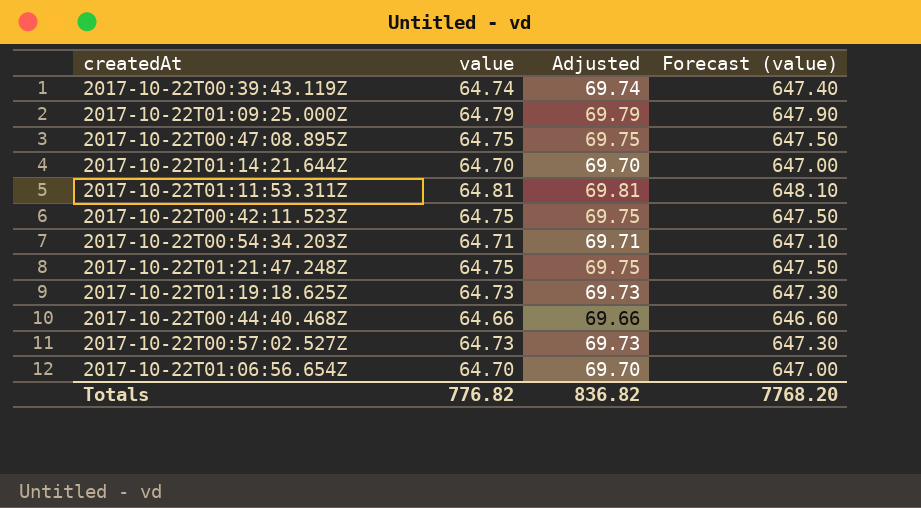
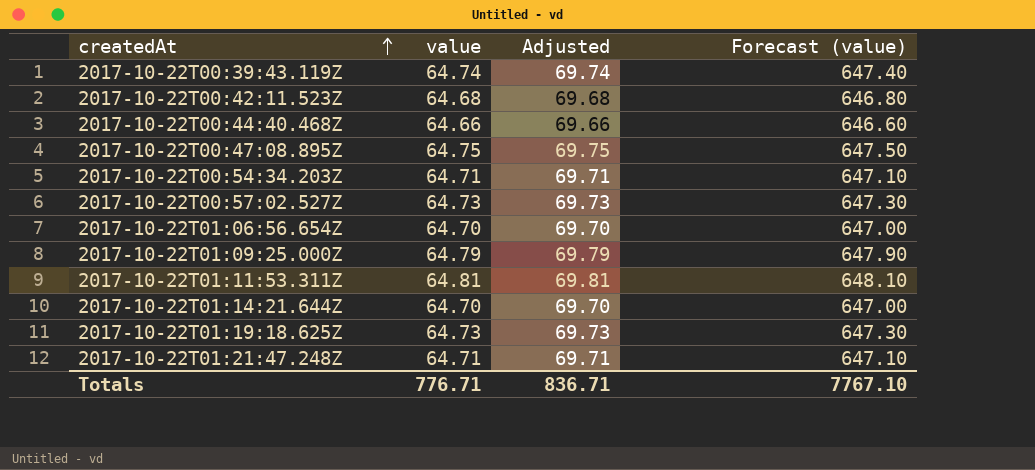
row order: none -> createdAt ascending
2017-10-22T00:42:11.523Z | value: 64.75 -> 64.68
2017-10-22T00:42:11.523Z | Adjusted: 69.75 -> 69.68
2017-10-22T00:42:11.523Z | Forecast (value): 647.50 -> 646.80
2017-10-22T01:21:47.248Z | value: 64.75 -> 64.71
2017-10-22T01:21:47.248Z | Adjusted: 69.75 -> 69.71
2017-10-22T01:21:47.248Z | Forecast (value): 647.50 -> 647.10
Totals | value: 776.82 -> 776.71
Totals | Adjusted: 836.82 -> 836.71
Totals | Forecast (value): 7768.20 -> 7767.10

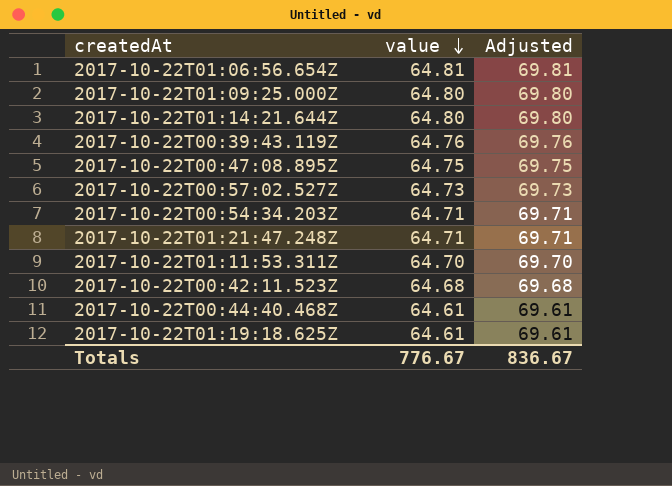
row order: createdAt ascending -> value descending
column Forecast (value) | formula: [value] * 10 -> none
2017-10-22T01:06:56.654Z | value: 64.70 -> 64.81
2017-10-22T01:06:56.654Z | Adjusted: 69.70 -> 69.81
2017-10-22T01:09:25.000Z | value: 64.79 -> 64.80
2017-10-22T01:09:25.000Z | Adjusted: 69.79 -> 69.80
2017-10-22T01:14:21.644Z | value: 64.70 -> 64.80
2017-10-22T01:14:21.644Z | Adjusted: 69.70 -> 69.80
2017-10-22T00:39:43.119Z | value: 64.74 -> 64.76
2017-10-22T00:39:43.119Z | Adjusted: 69.74 -> 69.76
2017-10-22T01:11:53.311Z | value: 64.81 -> 64.70
2017-10-22T01:11:53.311Z | Adjusted: 69.81 -> 69.70
2017-10-22T00:44:40.468Z | value: 64.66 -> 64.61
2017-10-22T00:44:40.468Z | Adjusted: 69.66 -> 69.61
2017-10-22T01:19:18.625Z | value: 64.73 -> 64.61
2017-10-22T01:19:18.625Z | Adjusted: 69.73 -> 69.61
Totals | value: 776.71 -> 776.67
Totals | Adjusted: 836.71 -> 836.67

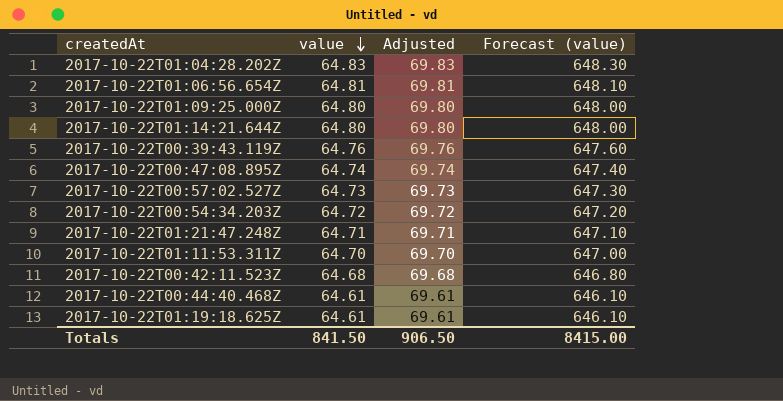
column Forecast (value) | formula: none -> [value] * 10
row 2017-10-22T01:04:28.202Z: none -> 64.83 | 69.83 | 648.30
2017-10-22T00:47:08.895Z | value: 64.75 -> 64.74
2017-10-22T00:47:08.895Z | Adjusted: 69.75 -> 69.74
2017-10-22T00:54:34.203Z | value: 64.71 -> 64.72
2017-10-22T00:54:34.203Z | Adjusted: 69.71 -> 69.72
Totals | value: 776.67 -> 841.50
Totals | Adjusted: 836.67 -> 906.50

